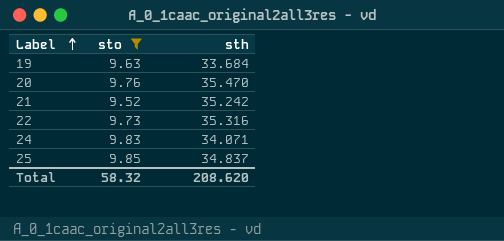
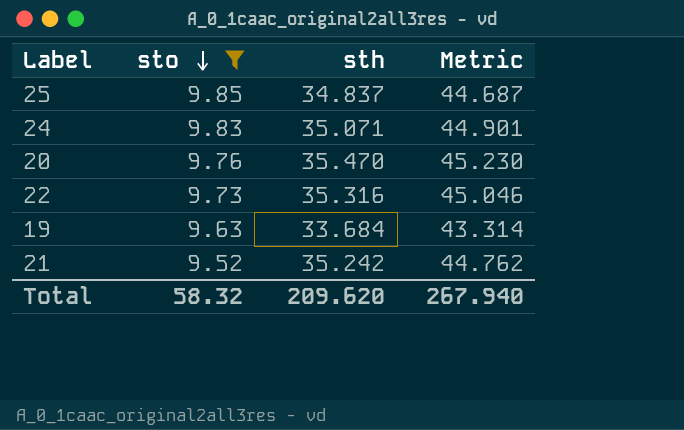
row order: Label ascending -> sto descending
column Metric | formula: none -> [sto] + [sth]
24 | sth: 34.071 -> 35.071
Total | sth: 208.620 -> 209.620

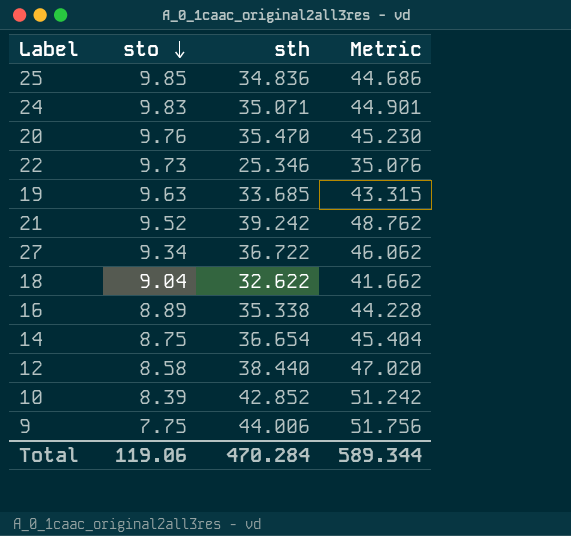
filter: sto >= 9.52 -> none
25 | sth: 34.837 -> 34.836
25 | Metric: 44.687 -> 44.686
22 | sth: 35.316 -> 25.346
22 | Metric: 45.046 -> 35.076
19 | sth: 33.684 -> 33.685
19 | Metric: 43.314 -> 43.315
21 | sth: 35.242 -> 39.242
21 | Metric: 44.762 -> 48.762
Total | sto: 58.32 -> 119.06
Total | sth: 209.620 -> 470.284
Total | Metric: 267.940 -> 589.344

